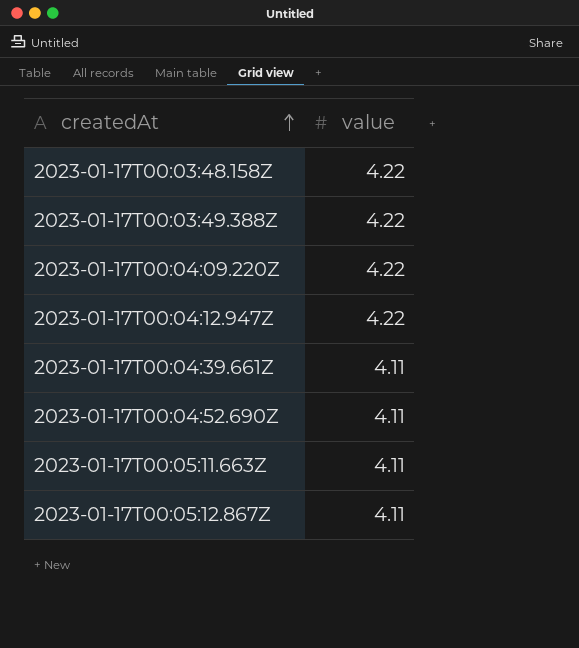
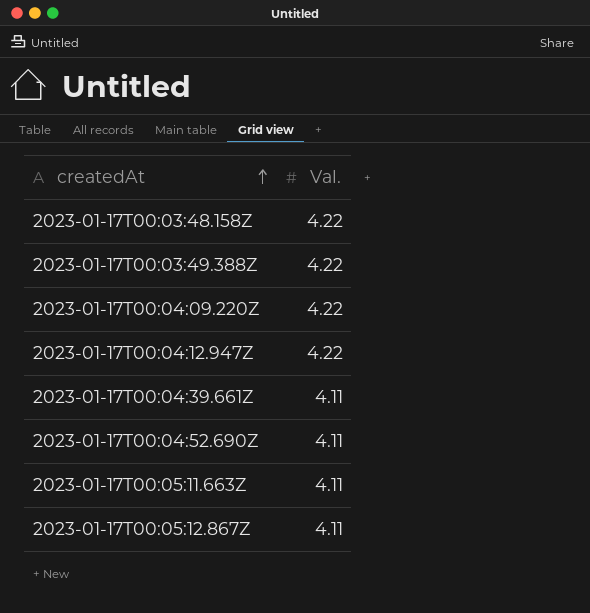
column name: value -> Val.

